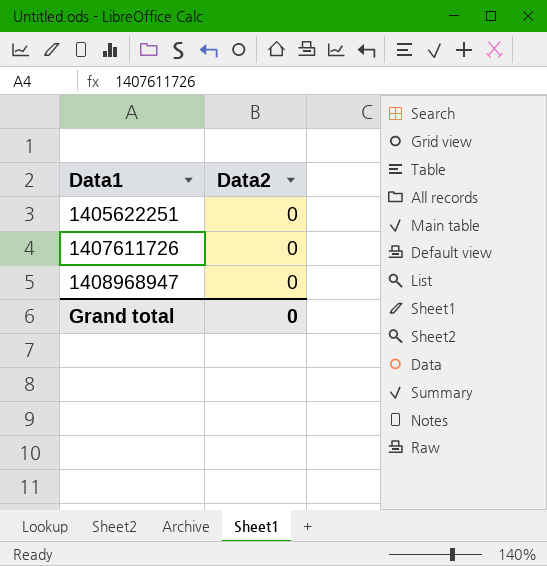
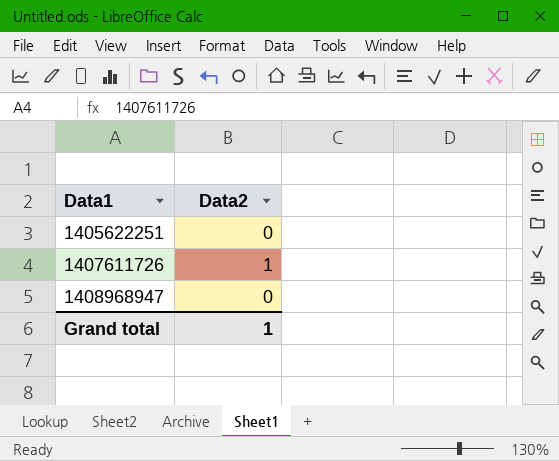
1407611726 | Data2: 0 -> 1
Grand total | Data2: 0 -> 1

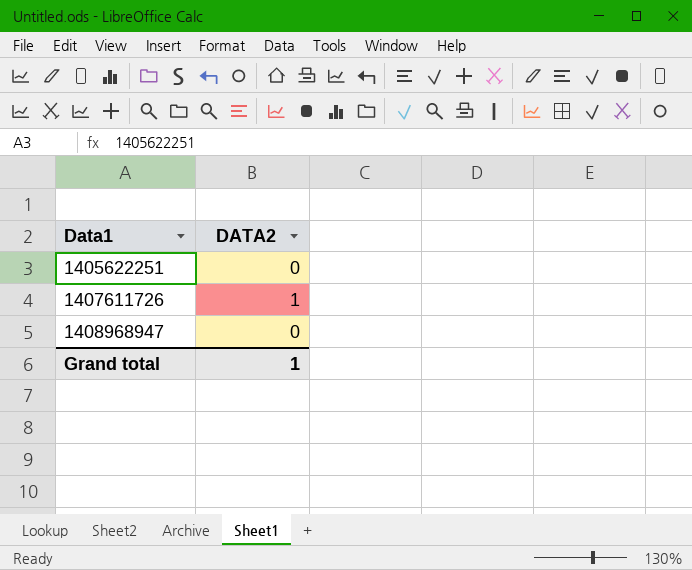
column name: Data2 -> DATA2

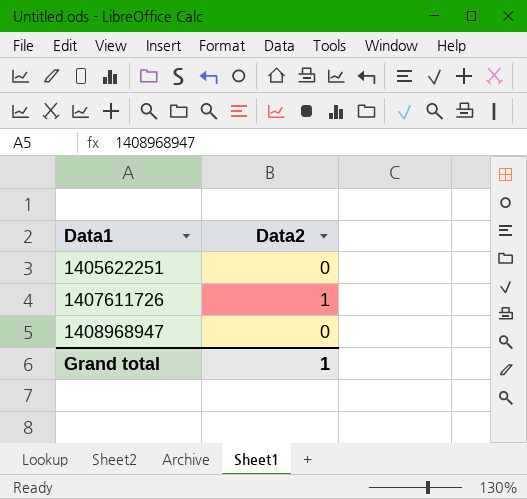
column name: DATA2 -> Data2

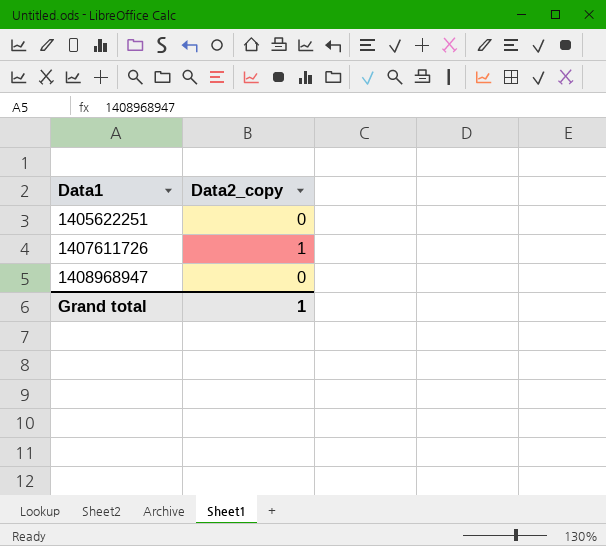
column name: Data2 -> Data2_copy

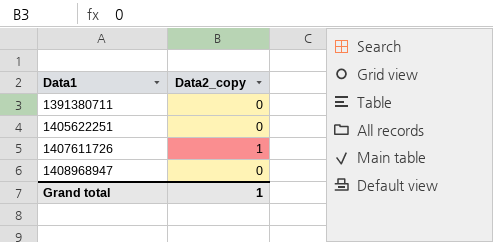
row 1391380711: none -> 0

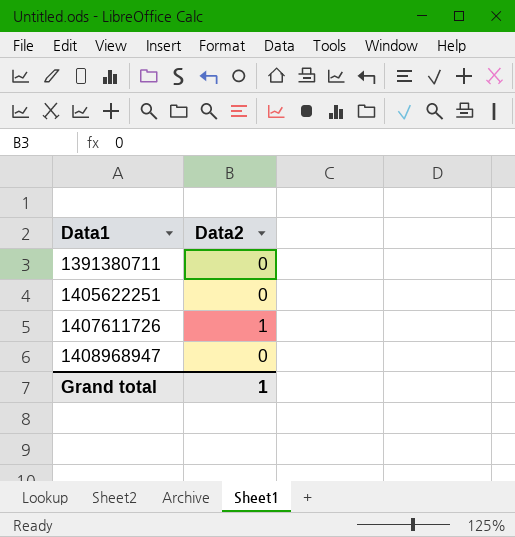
column name: Data2_copy -> Data2

